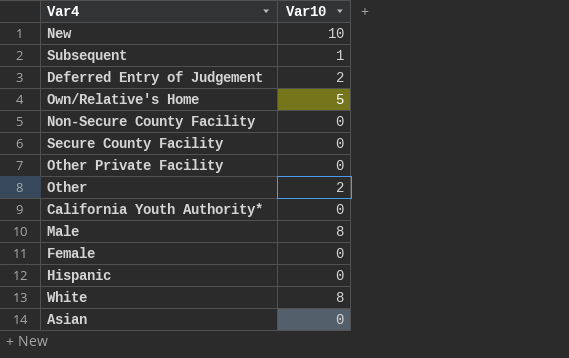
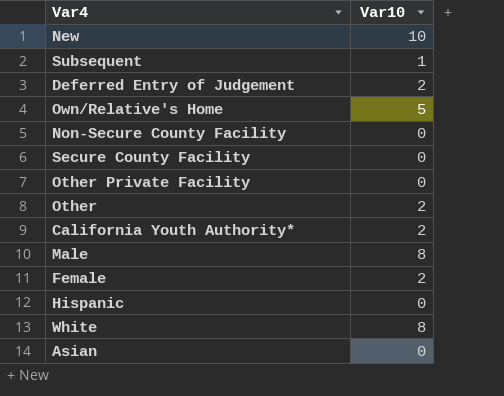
California Youth Authority* | Var10: 0 -> 2
Female | Var10: 0 -> 2

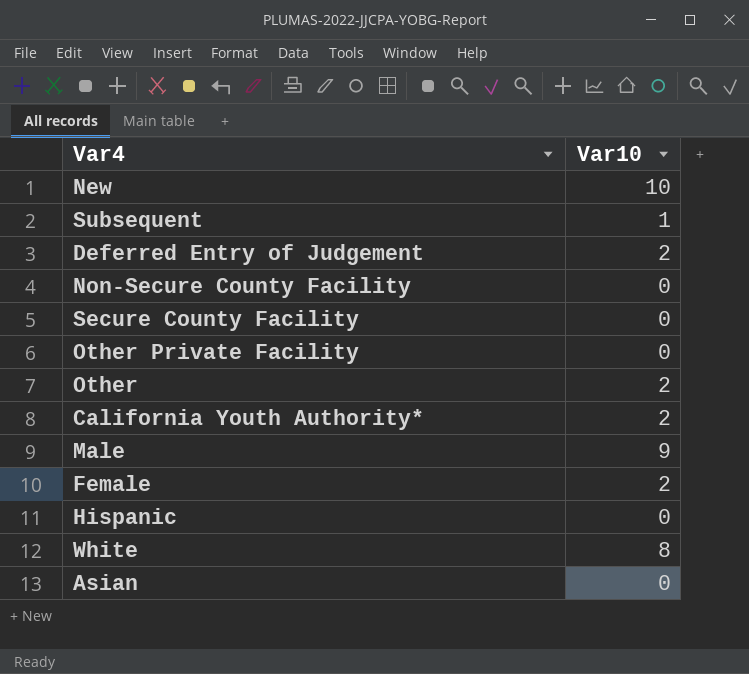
row Own/Relative's Home: 5 -> none
Male | Var10: 8 -> 9

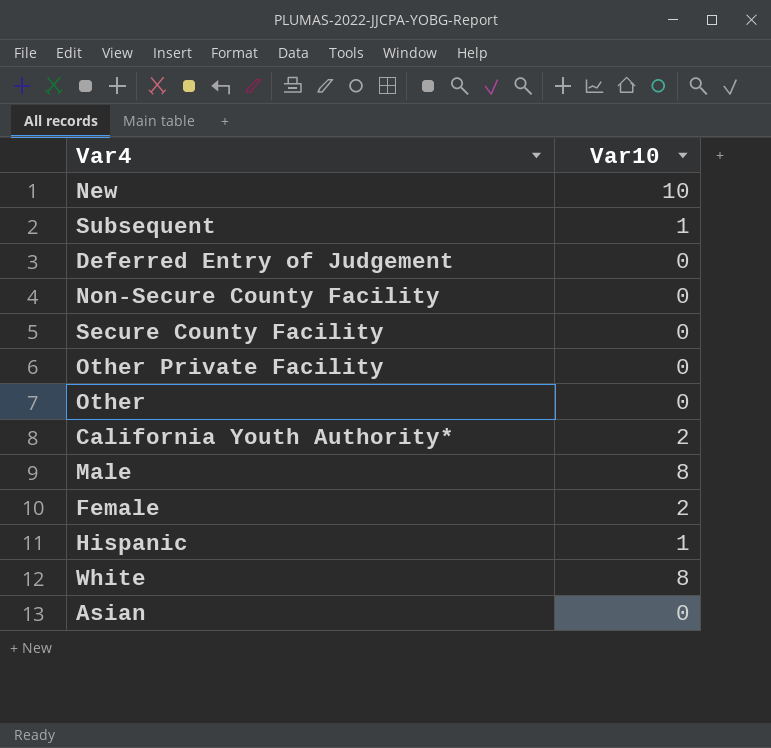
Deferred Entry of Judgement | Var10: 2 -> 0
Other | Var10: 2 -> 0
Male | Var10: 9 -> 8
Hispanic | Var10: 0 -> 1

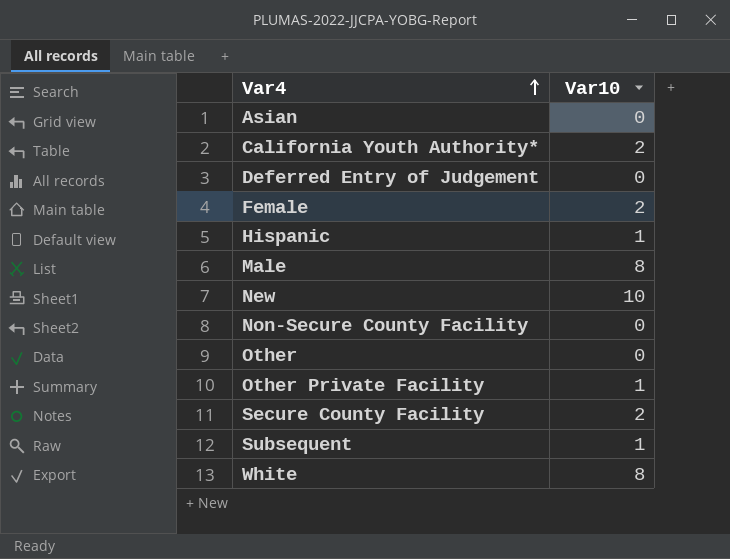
row order: none -> Var4 ascending
Other Private Facility | Var10: 0 -> 1
Secure County Facility | Var10: 0 -> 2

